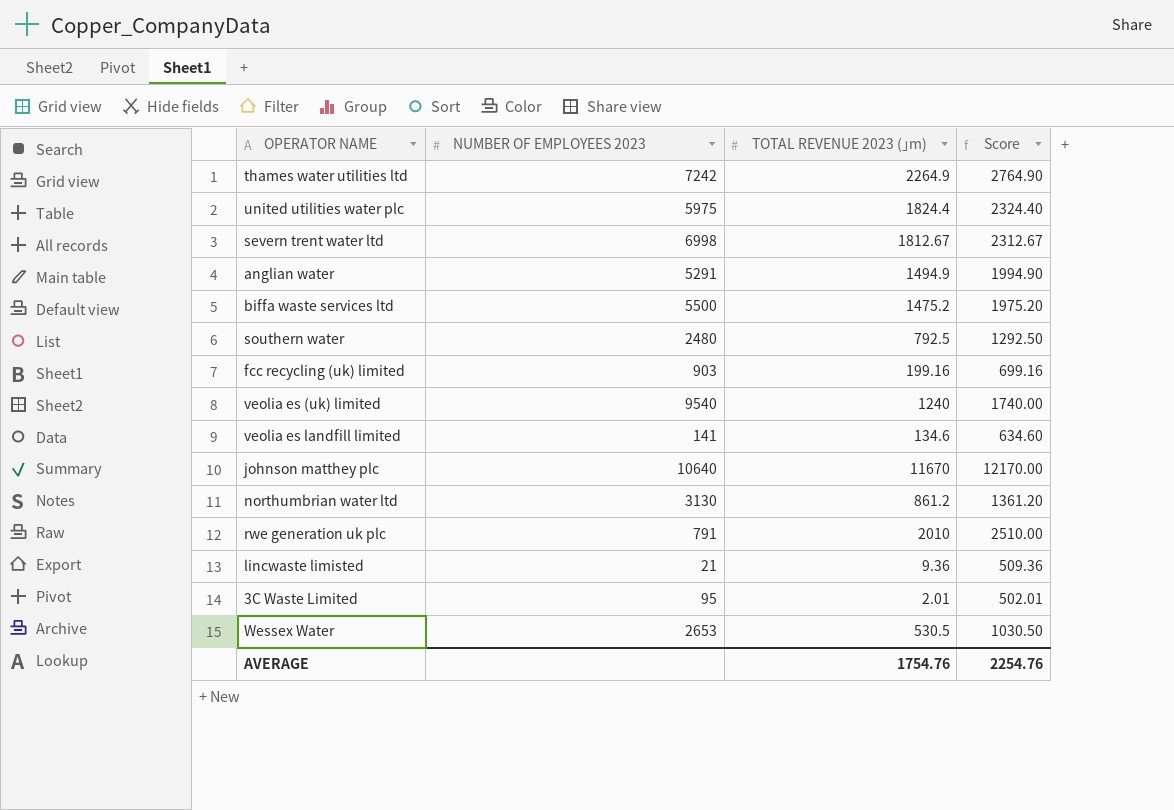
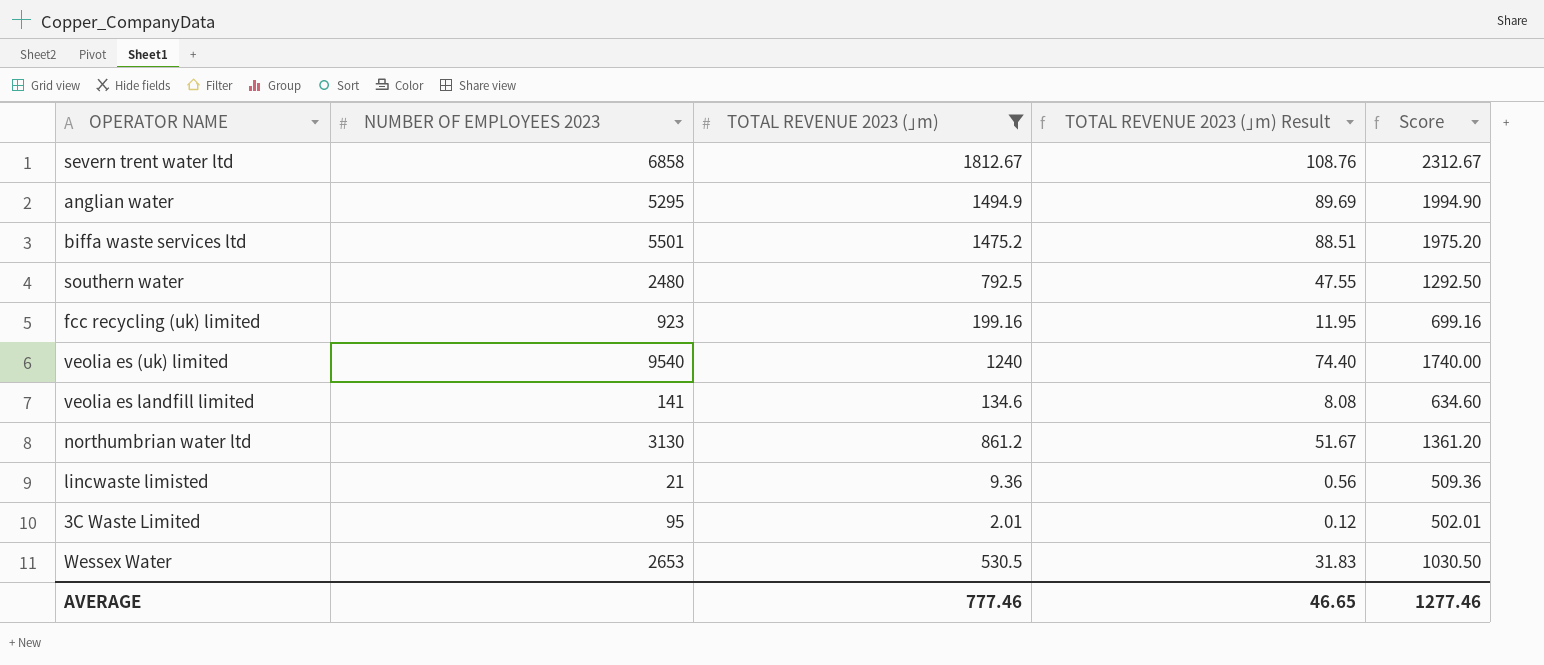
filter: none -> TOTAL REVENUE 2023 (｣m) <= 1812.67
column TOTAL REVENUE 2023 (｣m) Result | formula: none -> [TOTAL REVENUE 2023 (｣m)] * 0.06
severn trent water ltd | NUMBER OF EMPLOYEES 2023: 6998 -> 6858
anglian water | NUMBER OF EMPLOYEES 2023: 5291 -> 5295
biffa waste services ltd | NUMBER OF EMPLOYEES 2023: 5500 -> 5501
fcc recycling (uk) limited | NUMBER OF EMPLOYEES 2023: 903 -> 923
AVERAGE | TOTAL REVENUE 2023 (｣m): 1754.76 -> 777.46
AVERAGE | Score: 2254.76 -> 1277.46

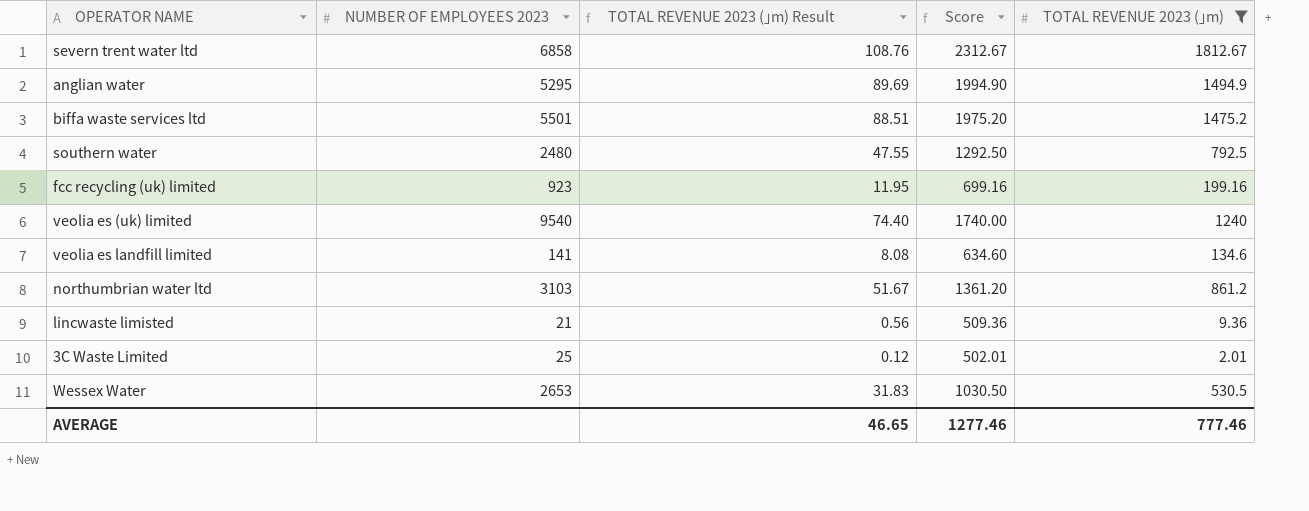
column TOTAL REVENUE 2023 (｣m) | position: 3 -> 5
northumbrian water ltd | NUMBER OF EMPLOYEES 2023: 3130 -> 3103
3C Waste Limited | NUMBER OF EMPLOYEES 2023: 95 -> 25

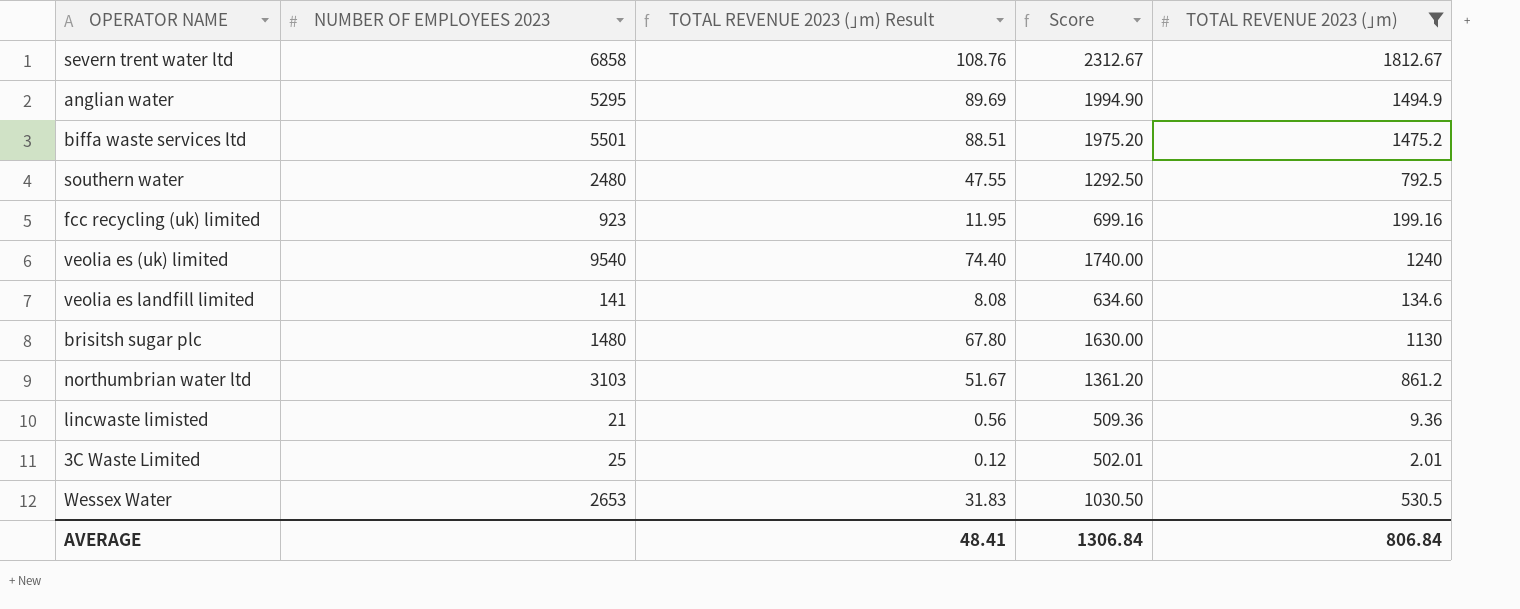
row brisitsh sugar plc: none -> 1480 | 67.80 | 1630.00 | 1130
AVERAGE | TOTAL REVENUE 2023 (｣m) Result: 46.65 -> 48.41
AVERAGE | Score: 1277.46 -> 1306.84
AVERAGE | TOTAL REVENUE 2023 (｣m): 777.46 -> 806.84

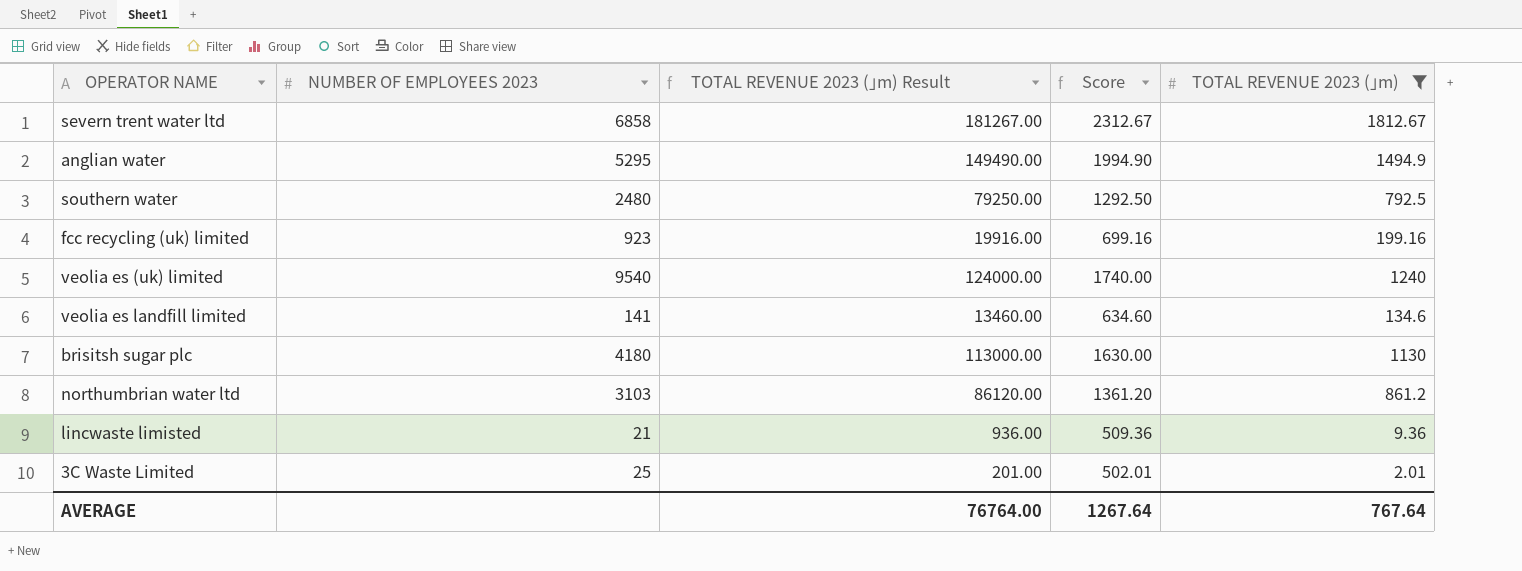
column TOTAL REVENUE 2023 (｣m) Result | formula: [TOTAL REVENUE 2023 (｣m)] * 0.06 -> [TOTAL REVENUE 2023 (｣m)] * 100
row biffa waste services ltd: 5501 | 88.51 | 1975.20 | 1475.2 -> none
row Wessex Water: 2653 | 31.83 | 1030.50 | 530.5 -> none
brisitsh sugar plc | NUMBER OF EMPLOYEES 2023: 1480 -> 4180
AVERAGE | TOTAL REVENUE 2023 (｣m) Result: 48.41 -> 76764.00
AVERAGE | Score: 1306.84 -> 1267.64
AVERAGE | TOTAL REVENUE 2023 (｣m): 806.84 -> 767.64

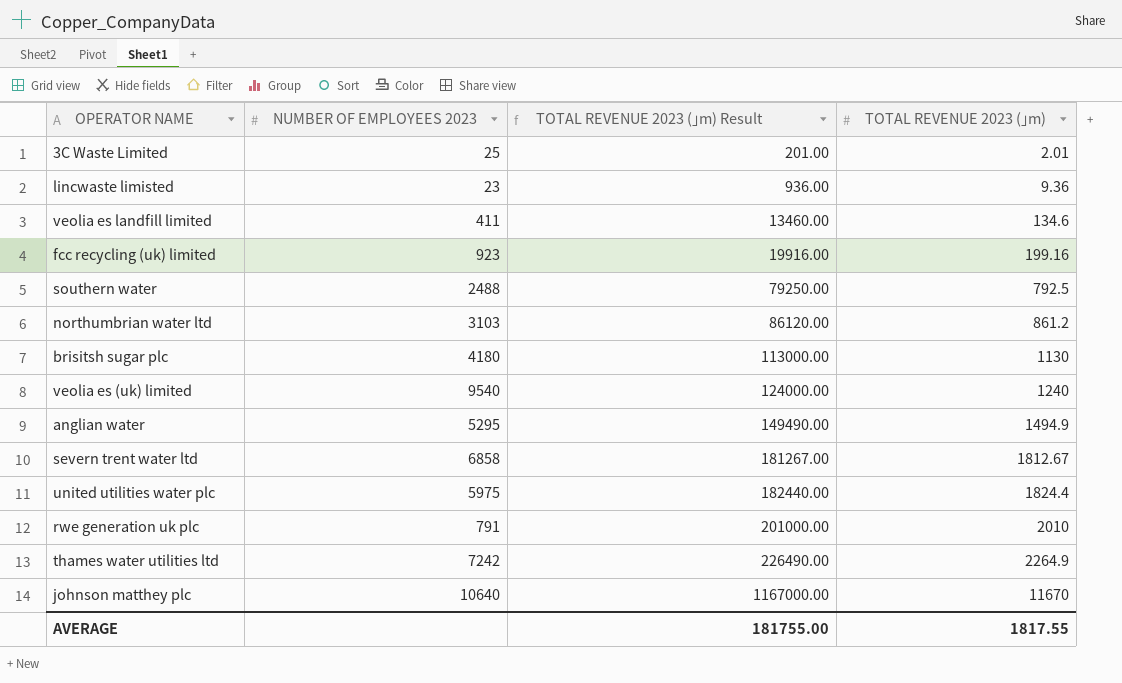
filter: TOTAL REVENUE 2023 (｣m) <= 1812.67 -> none
row order: none -> TOTAL REVENUE 2023 (｣m) Result ascending
column Score | formula: [TOTAL REVENUE 2023 (｣m)] + 500 -> none
lincwaste limisted | NUMBER OF EMPLOYEES 2023: 21 -> 23
veolia es landfill limited | NUMBER OF EMPLOYEES 2023: 141 -> 411
southern water | NUMBER OF EMPLOYEES 2023: 2480 -> 2488
AVERAGE | TOTAL REVENUE 2023 (｣m) Result: 76764.00 -> 181755.00
AVERAGE | TOTAL REVENUE 2023 (｣m): 767.64 -> 1817.55

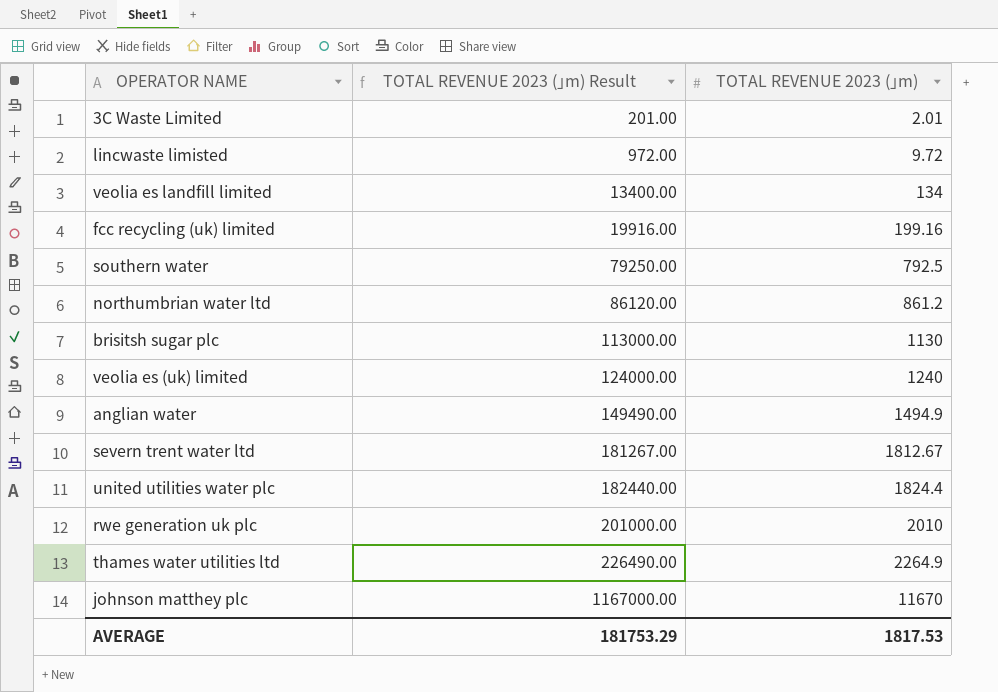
column NUMBER OF EMPLOYEES 2023 | position: 2 -> none
lincwaste limisted | TOTAL REVENUE 2023 (｣m) Result: 936.00 -> 972.00
lincwaste limisted | TOTAL REVENUE 2023 (｣m): 9.36 -> 9.72
veolia es landfill limited | TOTAL REVENUE 2023 (｣m) Result: 13460.00 -> 13400.00
veolia es landfill limited | TOTAL REVENUE 2023 (｣m): 134.6 -> 134
AVERAGE | TOTAL REVENUE 2023 (｣m) Result: 181755.00 -> 181753.29
AVERAGE | TOTAL REVENUE 2023 (｣m): 1817.55 -> 1817.53

